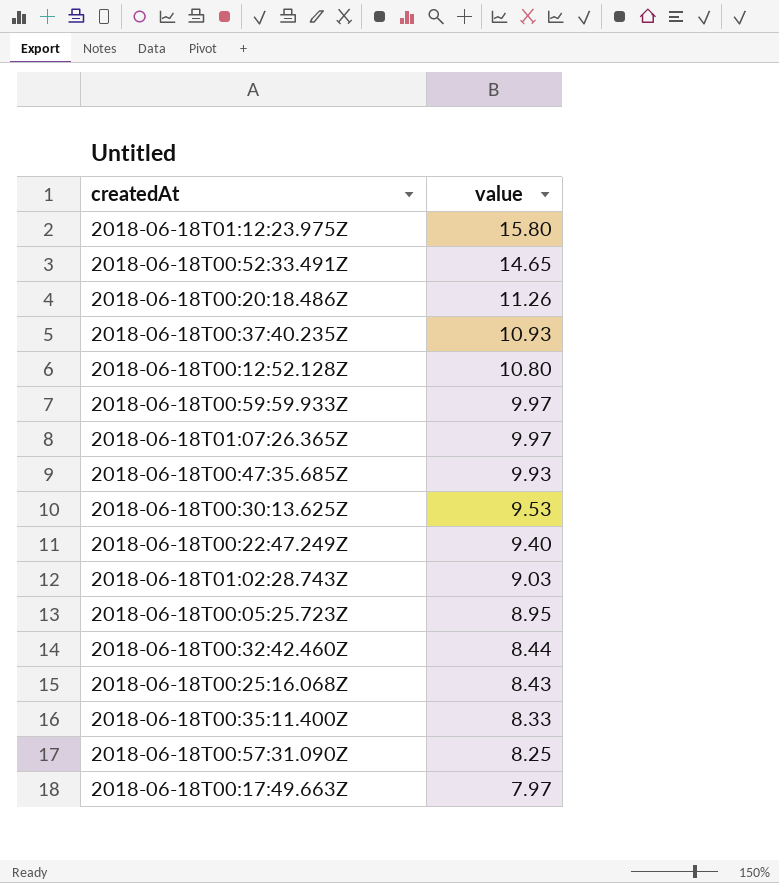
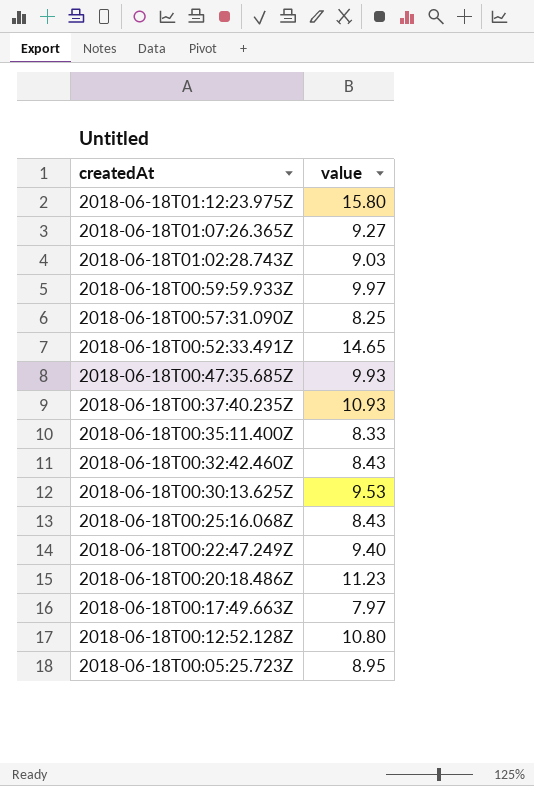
row order: value descending -> createdAt descending
2018-06-18T01:07:26.365Z | value: 9.97 -> 9.27
2018-06-18T00:32:42.460Z | value: 8.44 -> 8.43
2018-06-18T00:20:18.486Z | value: 11.26 -> 11.23

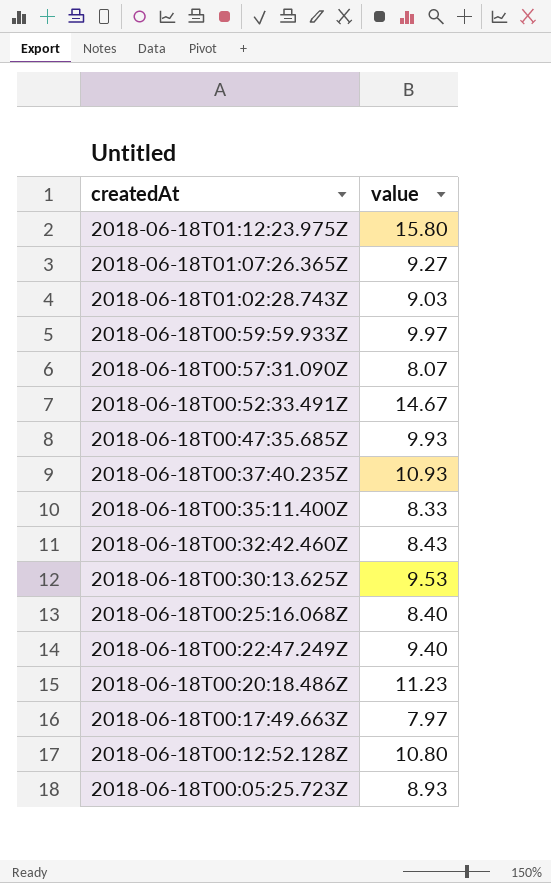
2018-06-18T00:57:31.090Z | value: 8.25 -> 8.07
2018-06-18T00:52:33.491Z | value: 14.65 -> 14.67
2018-06-18T00:25:16.068Z | value: 8.43 -> 8.40
2018-06-18T00:05:25.723Z | value: 8.95 -> 8.93

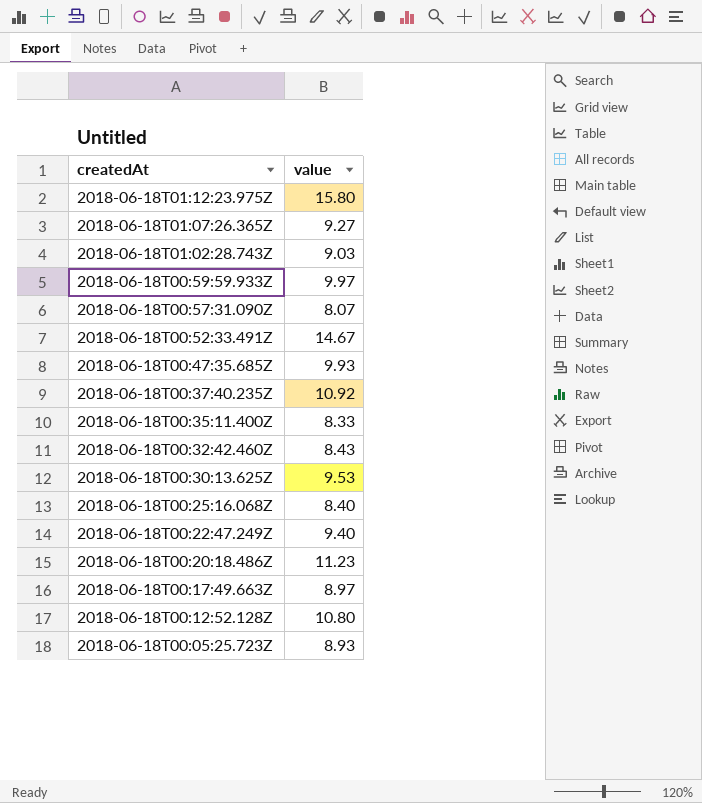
2018-06-18T00:37:40.235Z | value: 10.93 -> 10.92
2018-06-18T00:17:49.663Z | value: 7.97 -> 8.97

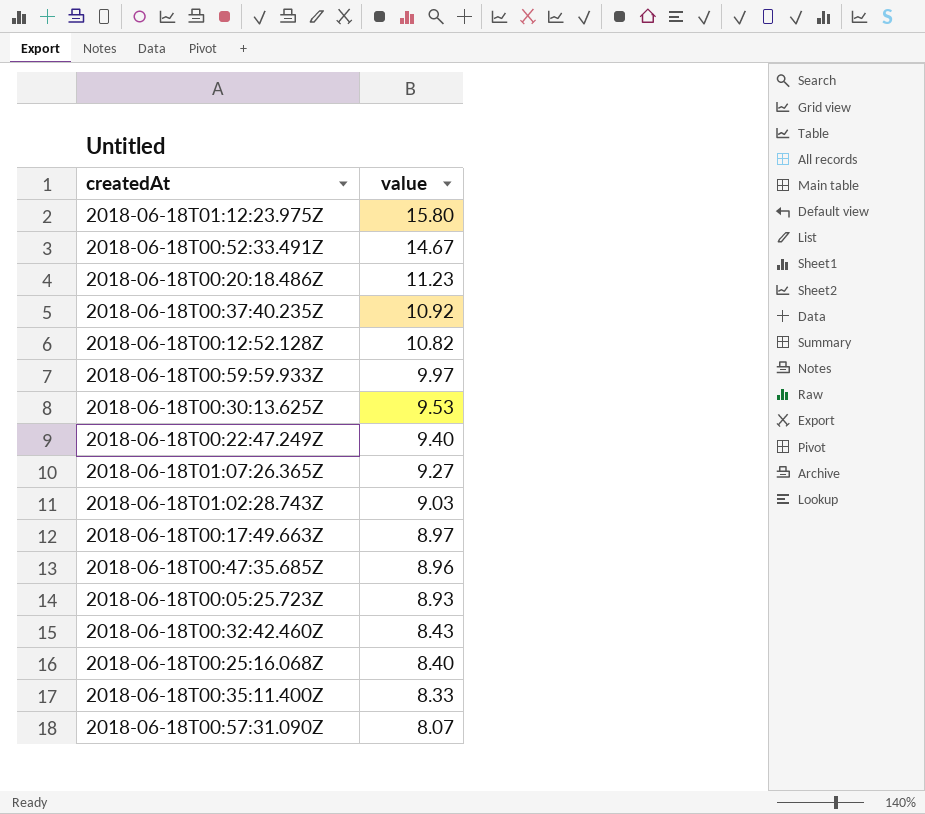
row order: createdAt descending -> value descending
2018-06-18T00:12:52.128Z | value: 10.80 -> 10.82
2018-06-18T00:47:35.685Z | value: 9.93 -> 8.96

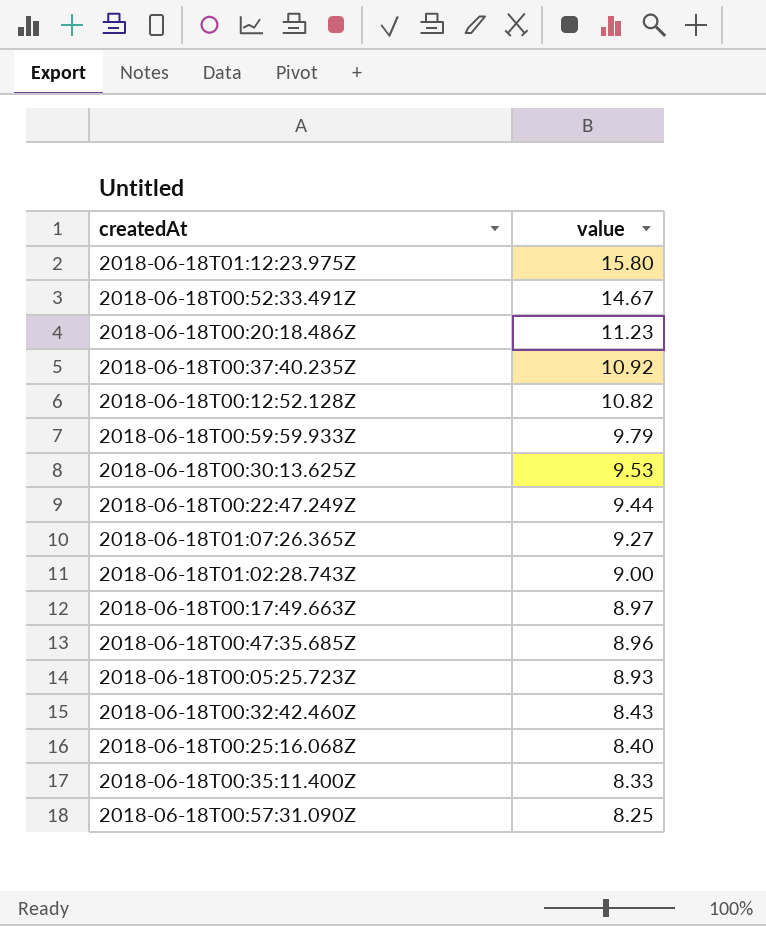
2018-06-18T00:59:59.933Z | value: 9.97 -> 9.79
2018-06-18T00:22:47.249Z | value: 9.40 -> 9.44
2018-06-18T01:02:28.743Z | value: 9.03 -> 9.00
2018-06-18T00:57:31.090Z | value: 8.07 -> 8.25

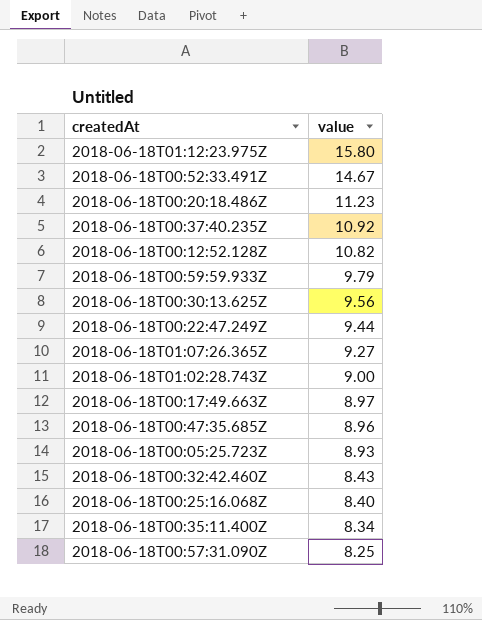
2018-06-18T00:30:13.625Z | value: 9.53 -> 9.56
2018-06-18T00:35:11.400Z | value: 8.33 -> 8.34

